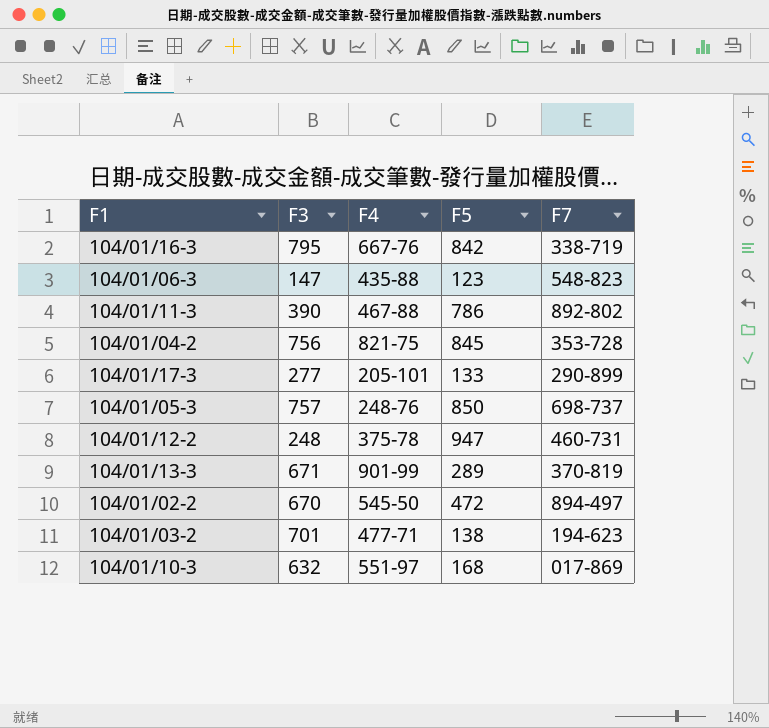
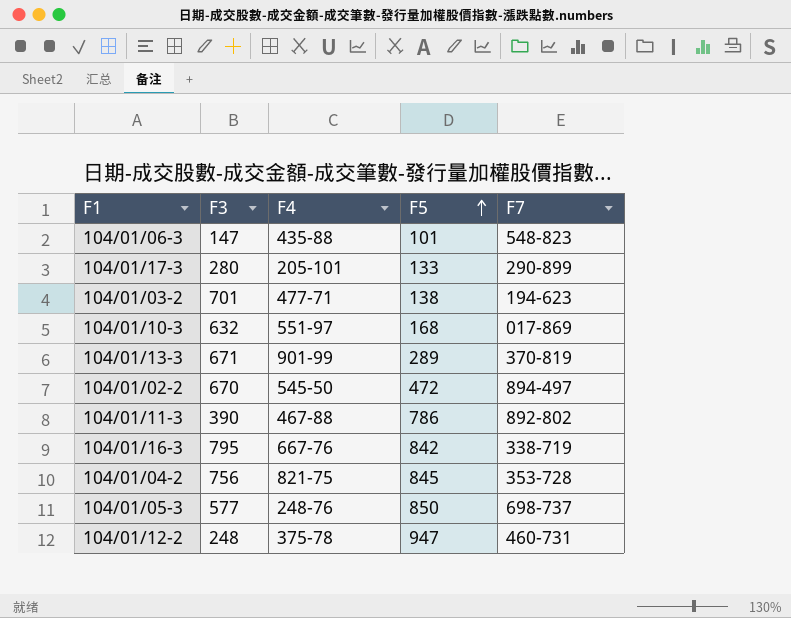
row order: none -> F5 ascending
104/01/06-3 | F5: 123 -> 101
104/01/17-3 | F3: 277 -> 280
104/01/05-3 | F3: 757 -> 577

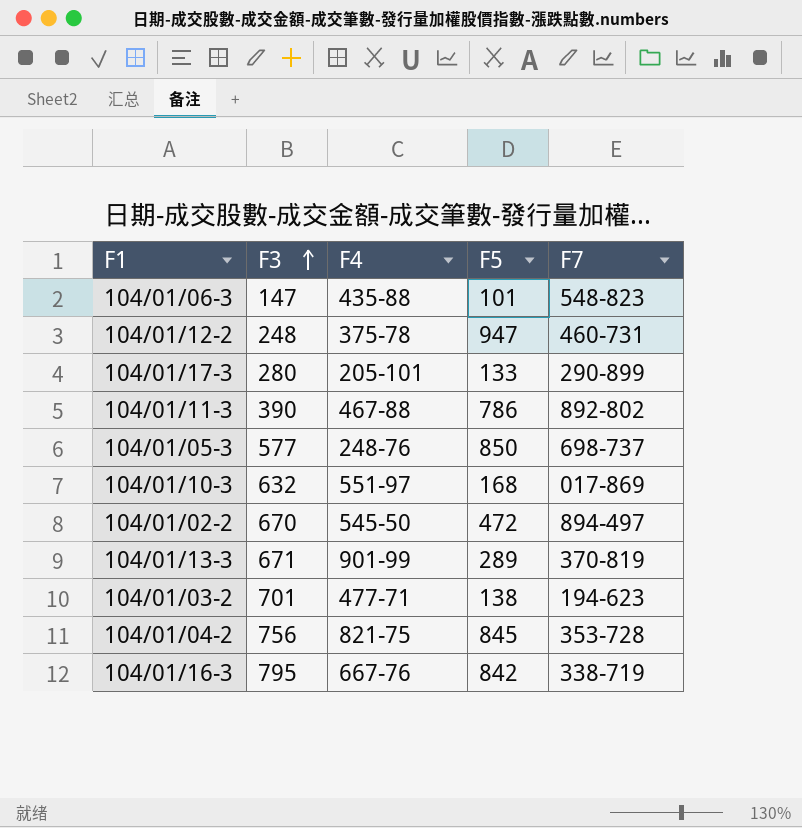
row order: F5 ascending -> F3 ascending

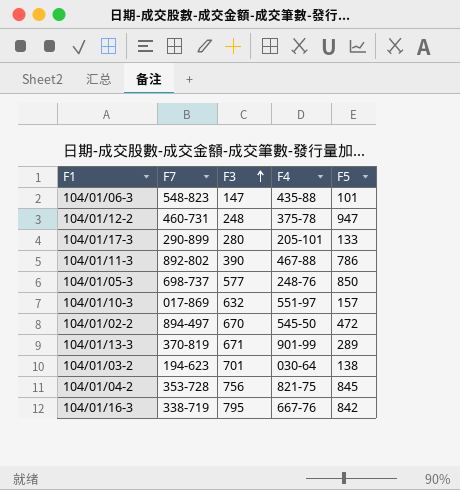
column F7 | position: 5 -> 2
104/01/10-3 | F5: 168 -> 157
104/01/03-2 | F4: 477-71 -> 030-64

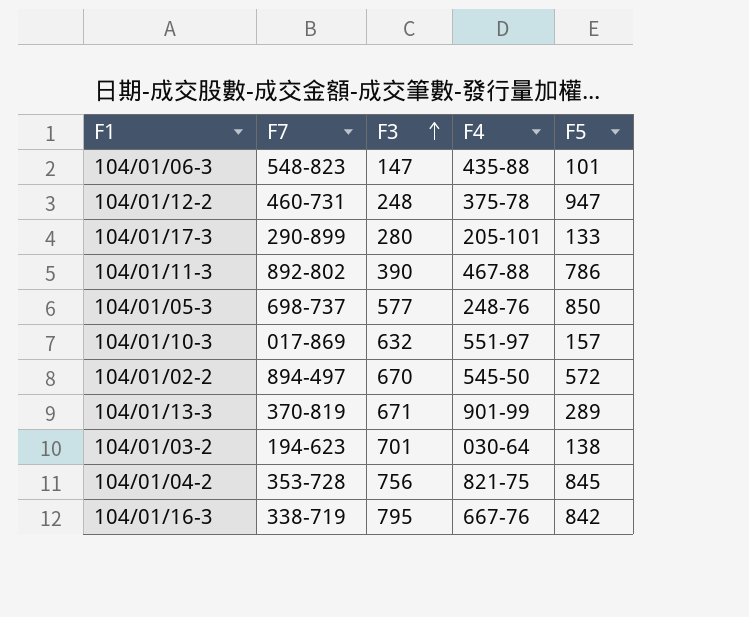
104/01/02-2 | F5: 472 -> 572

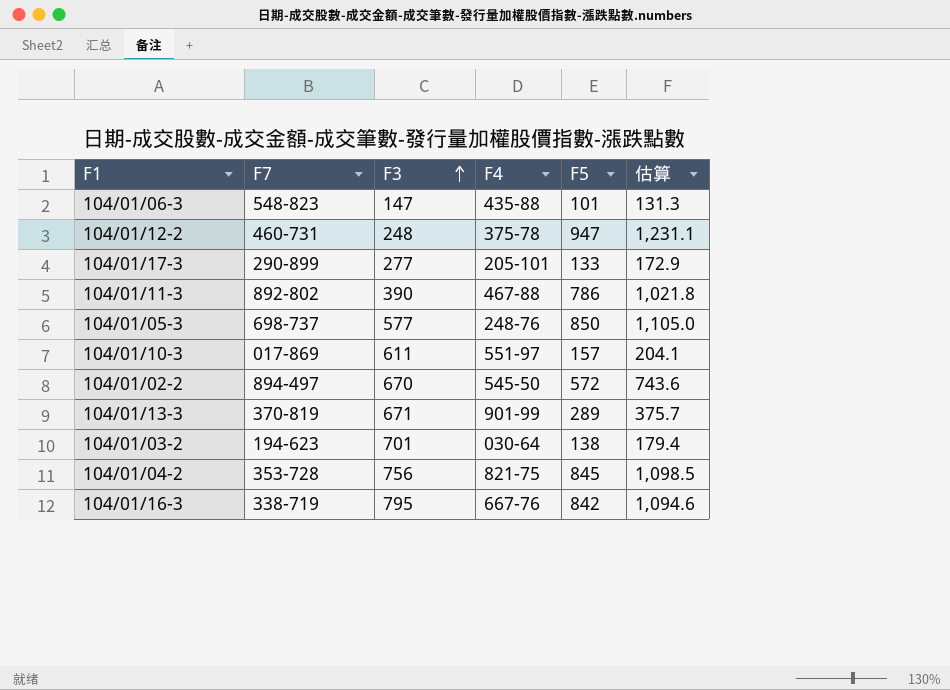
column 估算 | formula: none -> [F5] * 1.3
104/01/17-3 | F3: 280 -> 277
104/01/10-3 | F3: 632 -> 611

